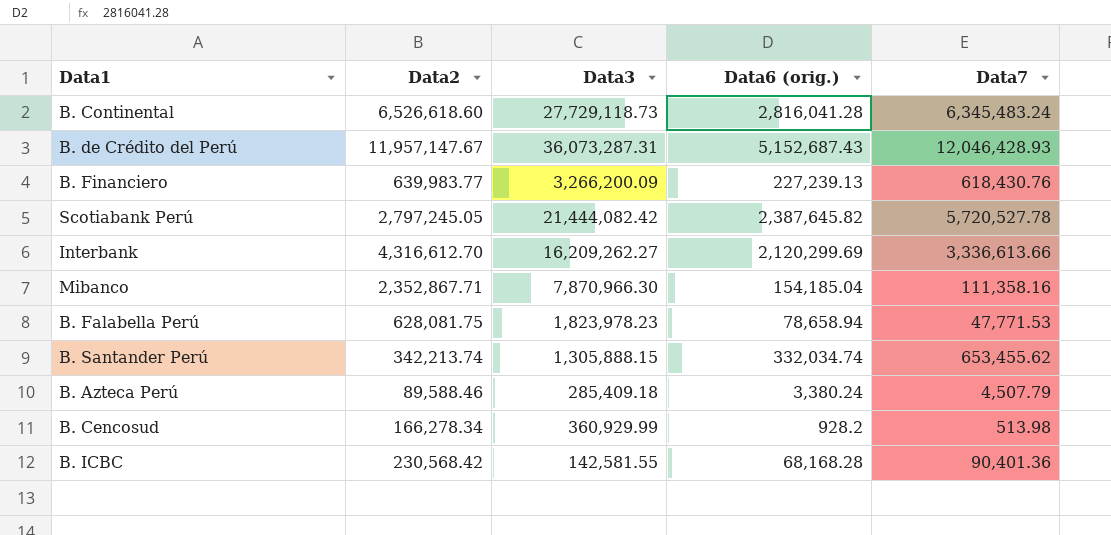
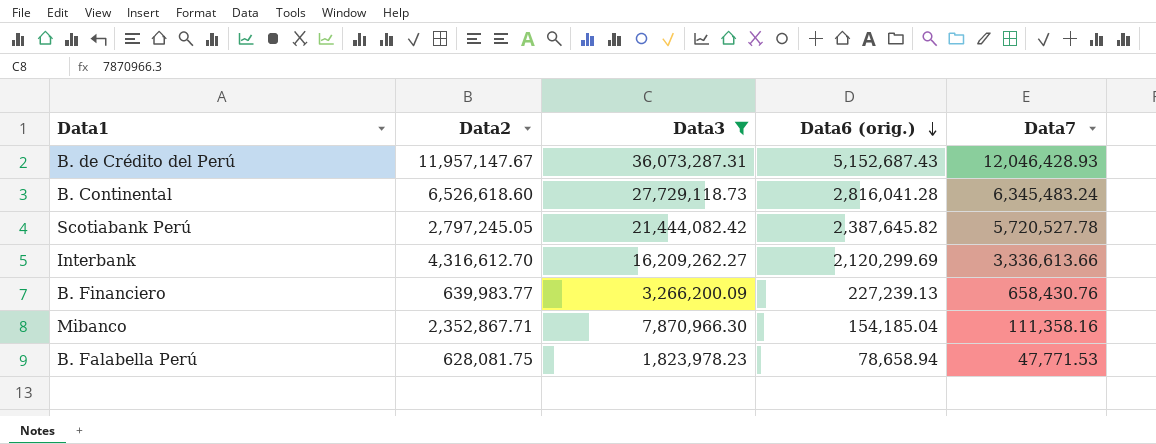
filter: none -> Data3 >= 1,823,978.23
row order: none -> Data6 (orig.) descending
B. Financiero | Data7: 618,430.76 -> 658,430.76

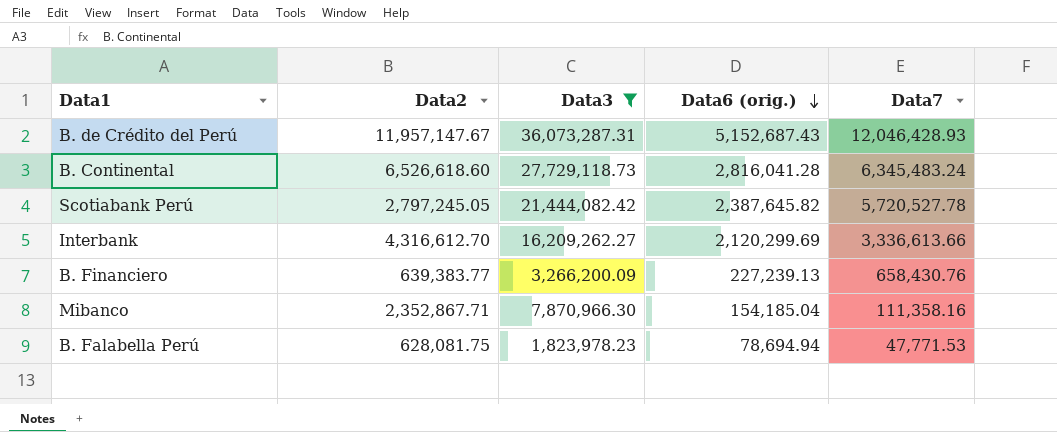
B. Financiero | Data2: 639,983.77 -> 639,383.77
B. Falabella Perú | Data6 (orig.): 78,658.94 -> 78,694.94

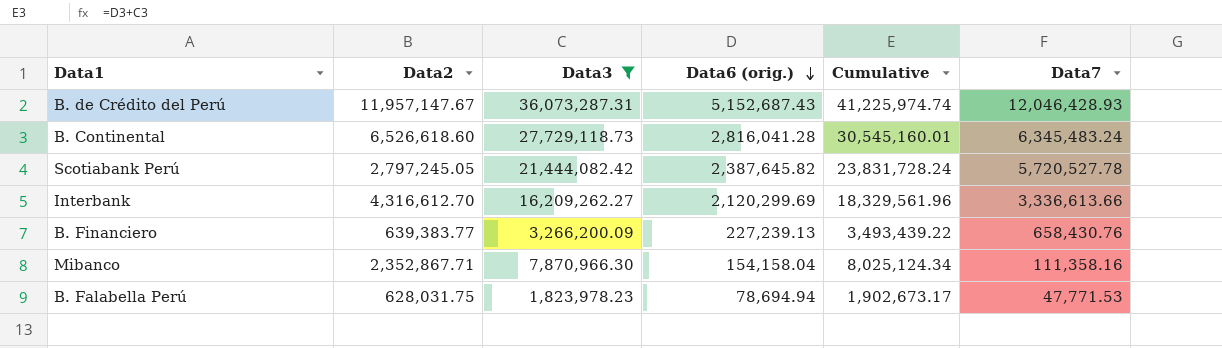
column Cumulative | formula: none -> [Data3] + [Data6 (orig.)]
Mibanco | Data6 (orig.): 154,185.04 -> 154,158.04
B. Falabella Perú | Data2: 628,081.75 -> 628,031.75

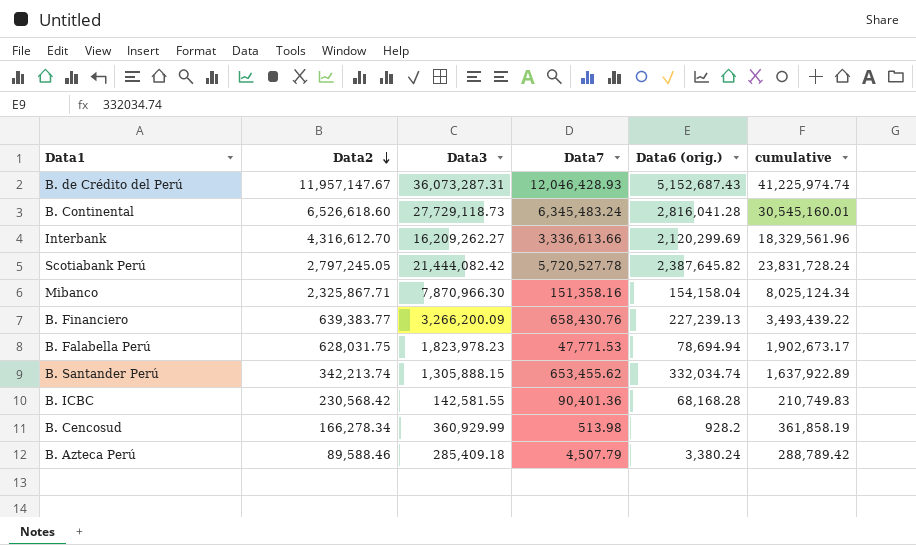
filter: Data3 >= 1,823,978.23 -> none
row order: Data6 (orig.) descending -> Data2 descending
column Data7 | position: 6 -> 4
column name: Cumulative -> cumulative
Mibanco | Data2: 2,352,867.71 -> 2,325,867.71
Mibanco | Data7: 111,358.16 -> 151,358.16

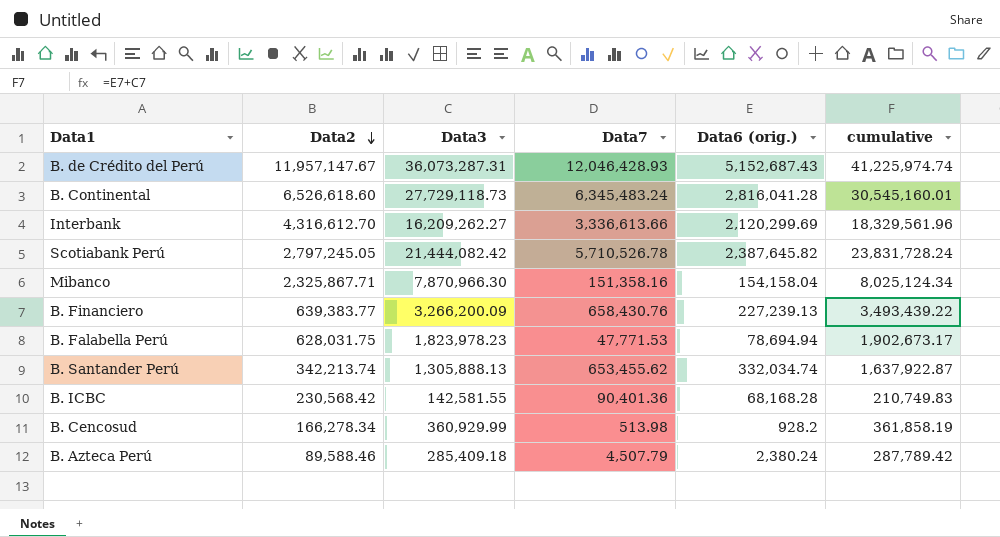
Scotiabank Perú | Data7: 5,720,527.78 -> 5,710,526.78
B. Santander Perú | Data3: 1,305,888.15 -> 1,305,888.13
B. Santander Perú | cumulative: 1,637,922.89 -> 1,637,922.87
B. Azteca Perú | Data6 (orig.): 3,380.24 -> 2,380.24
B. Azteca Perú | cumulative: 288,789.42 -> 287,789.42

